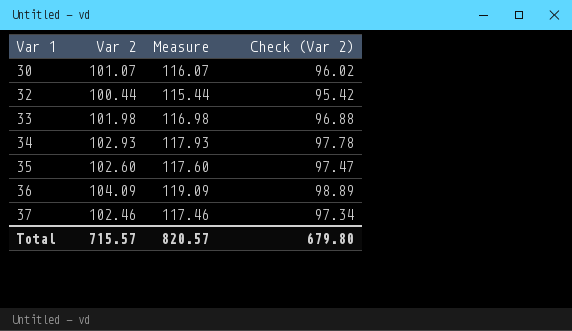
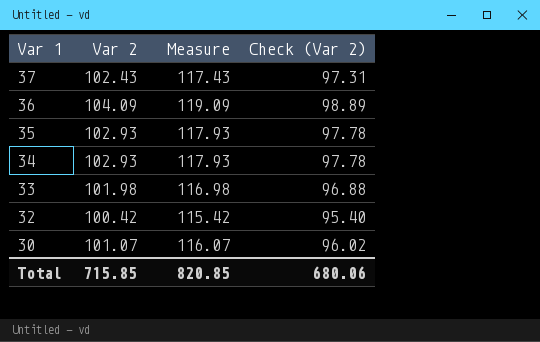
row order: Var 1 ascending -> Var 1 descending
37 | Var 2: 102.46 -> 102.43
37 | Measure: 117.46 -> 117.43
37 | Check (Var 2): 97.34 -> 97.31
35 | Var 2: 102.60 -> 102.93
35 | Measure: 117.60 -> 117.93
35 | Check (Var 2): 97.47 -> 97.78
32 | Var 2: 100.44 -> 100.42
32 | Measure: 115.44 -> 115.42
32 | Check (Var 2): 95.42 -> 95.40
Total | Var 2: 715.57 -> 715.85
Total | Measure: 820.57 -> 820.85
Total | Check (Var 2): 679.80 -> 680.06

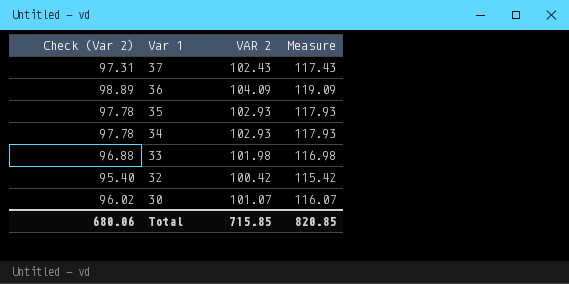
column Check (Var 2) | position: 4 -> 1
column name: Var 2 -> VAR 2

